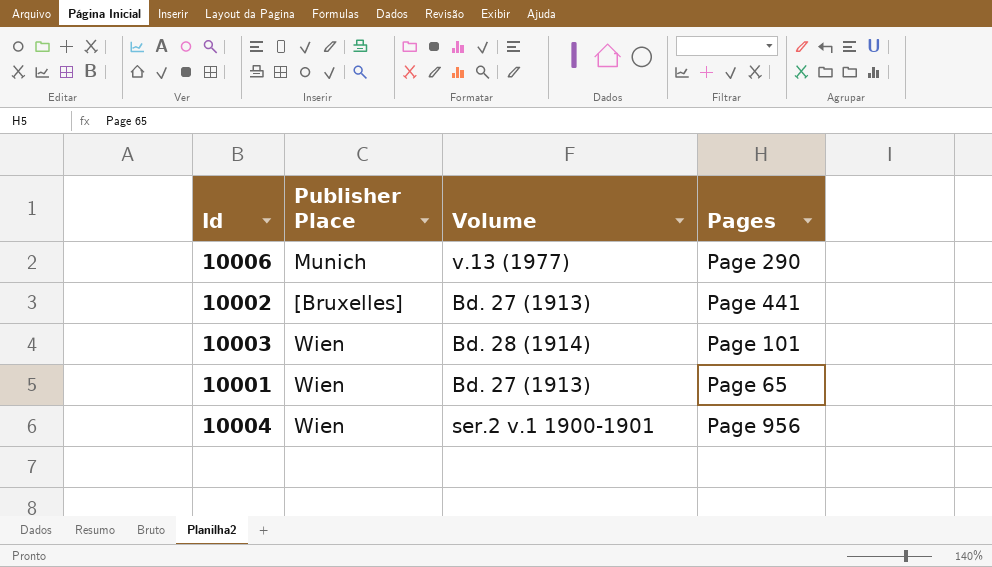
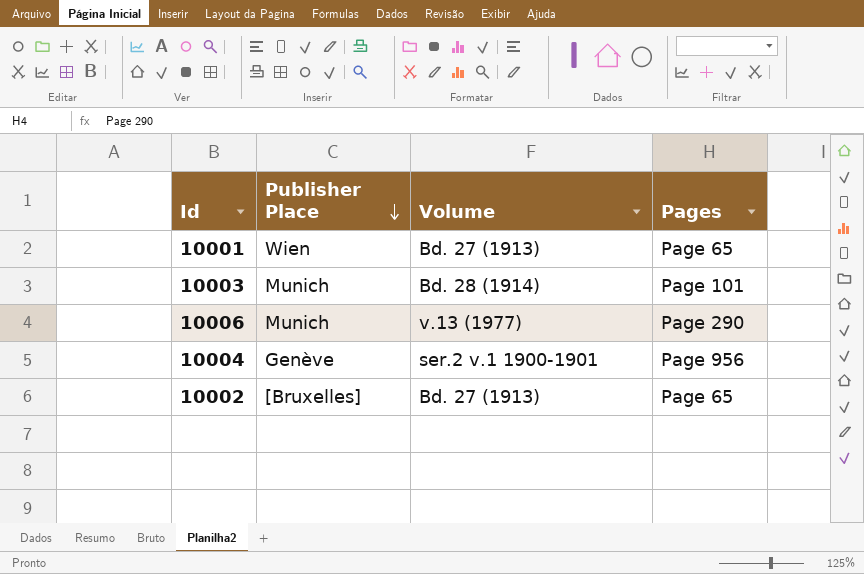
row order: none -> Publisher Place descending
10003 | Publisher Place: Wien -> Munich
10004 | Publisher Place: Wien -> Genève
10002 | Pages: Page 441 -> Page 65

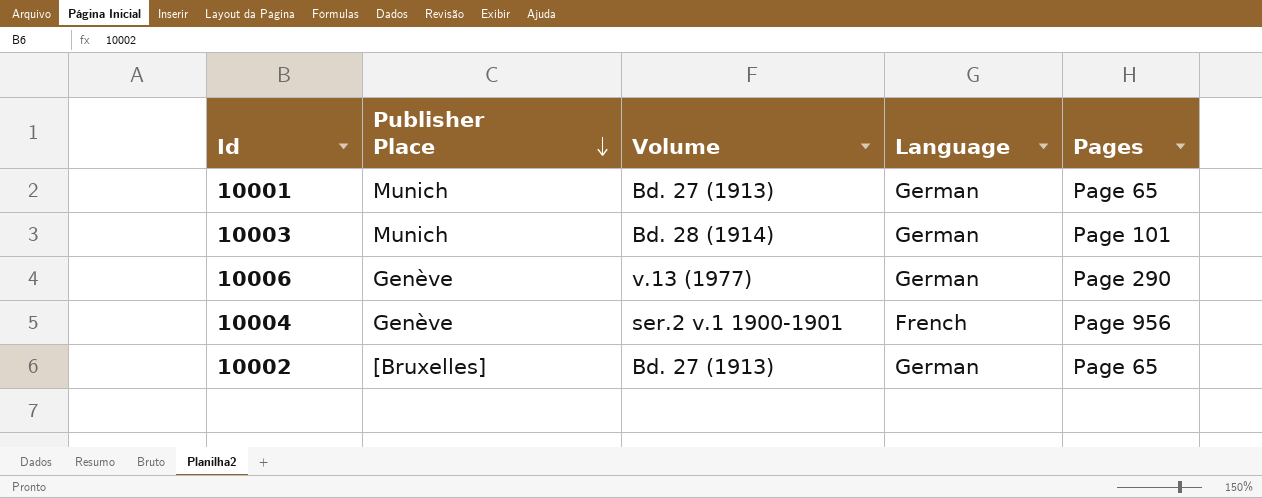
column Language | position: none -> 4
10001 | Publisher Place: Wien -> Munich
10006 | Publisher Place: Munich -> Genève

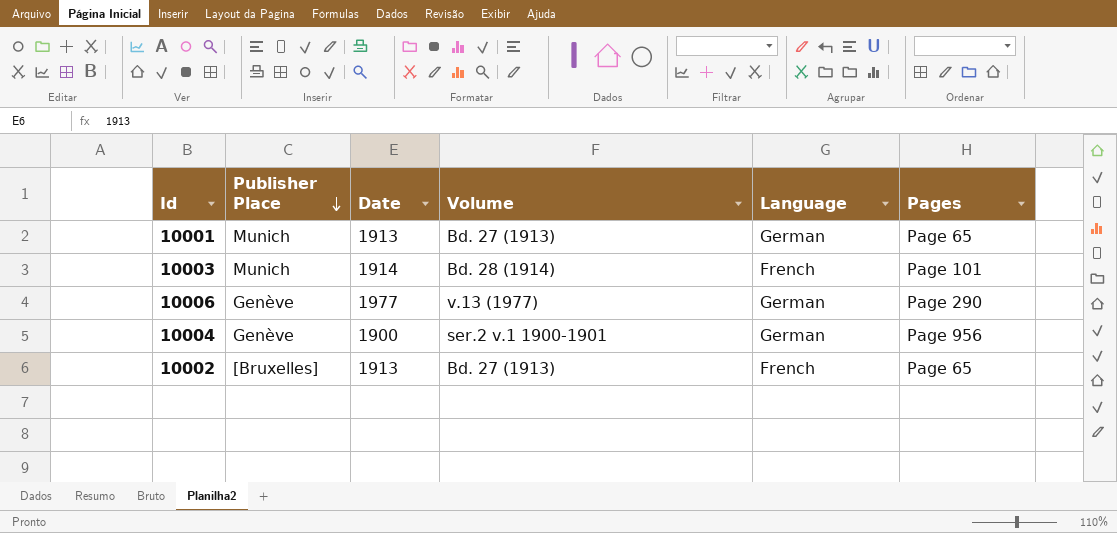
column Date | position: none -> 3
10003 | Language: German -> French
10004 | Language: French -> German
10002 | Language: German -> French

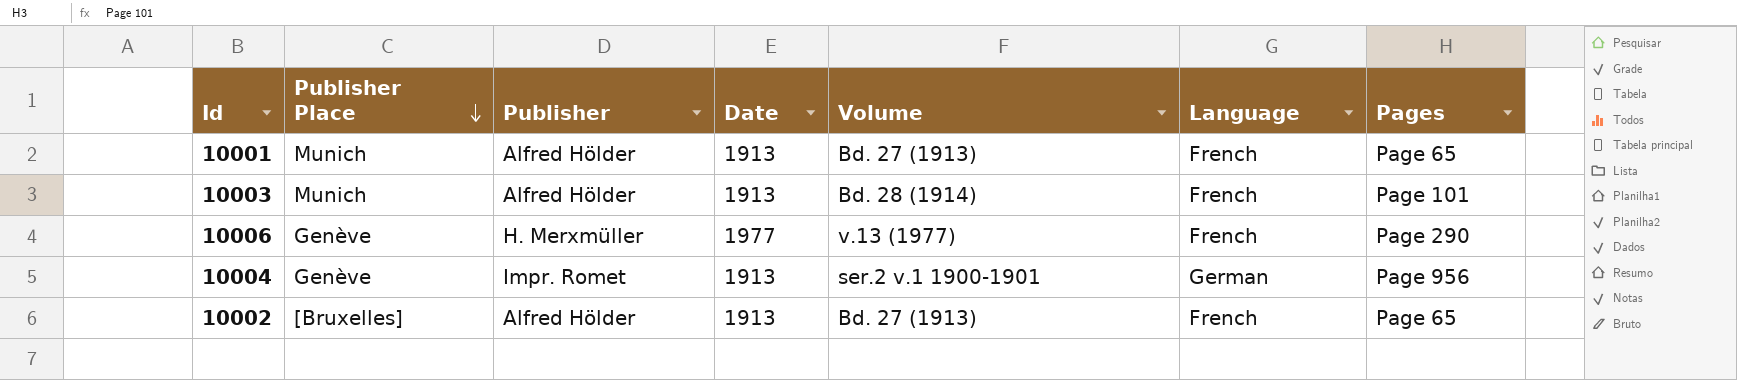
column Publisher | position: none -> 3
10001 | Language: German -> French
10003 | Date: 1914 -> 1913
10006 | Language: German -> French
10004 | Date: 1900 -> 1913

